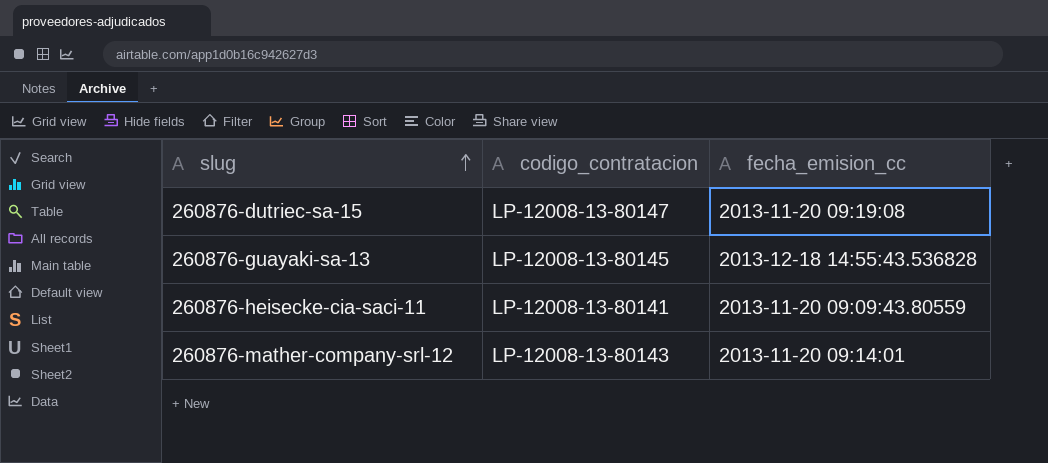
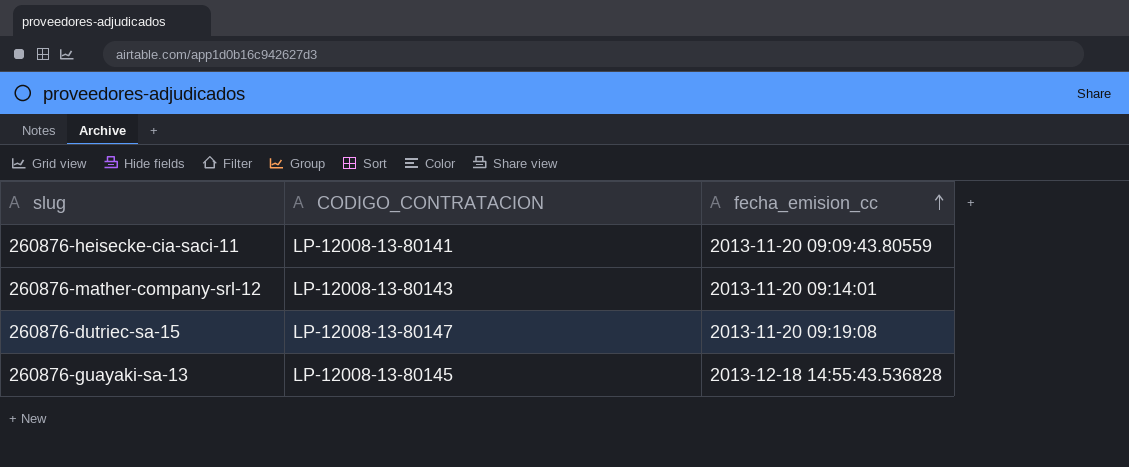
row order: slug ascending -> fecha_emision_cc ascending
column name: codigo_contratacion -> CODIGO_CONTRATACION

